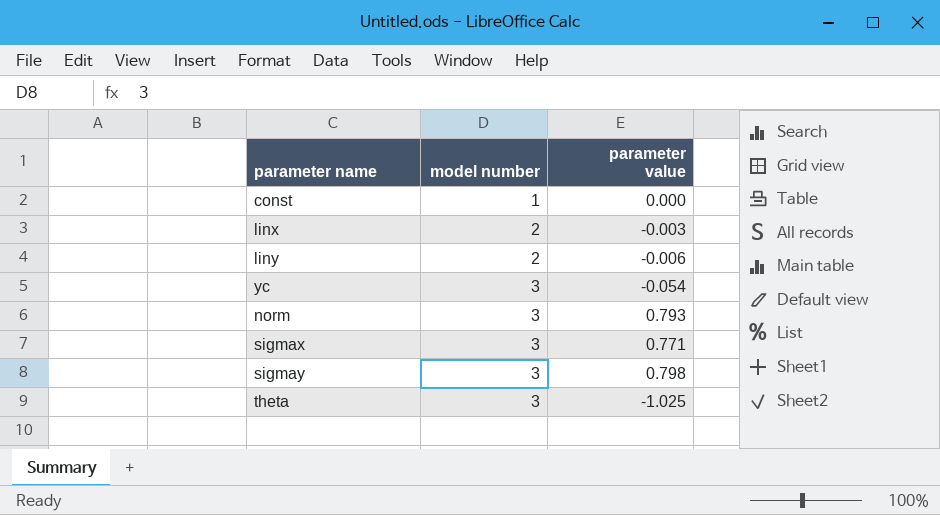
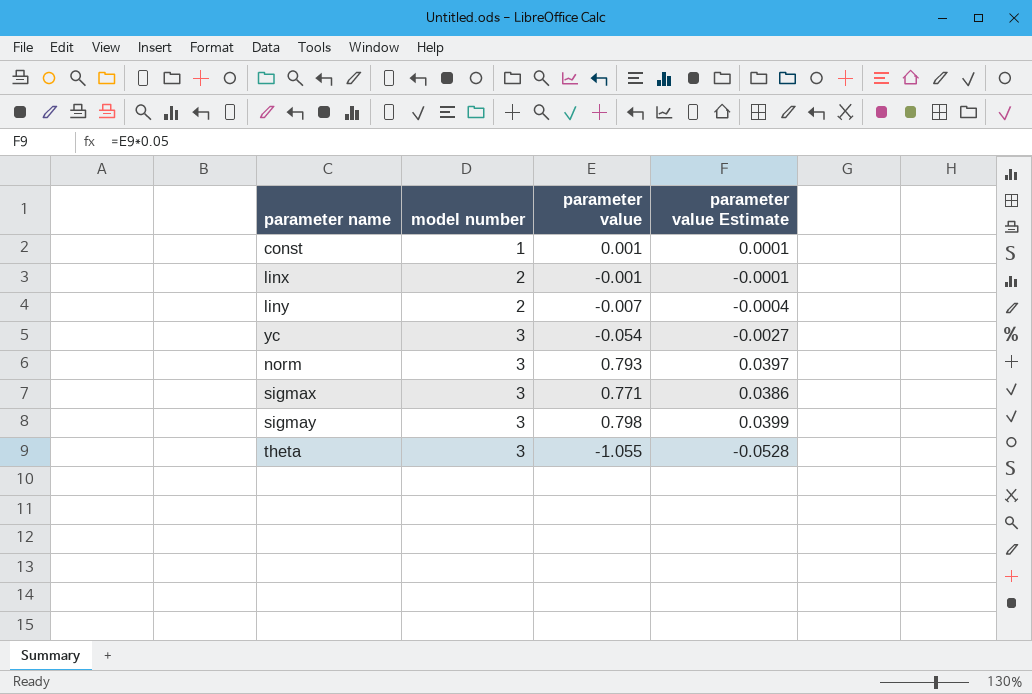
column parameter value Estimate | formula: none -> [parameter value] * 0.05
const | parameter value: 0.000 -> 0.001
linx | parameter value: -0.003 -> -0.001
liny | parameter value: -0.006 -> -0.007
theta | parameter value: -1.025 -> -1.055

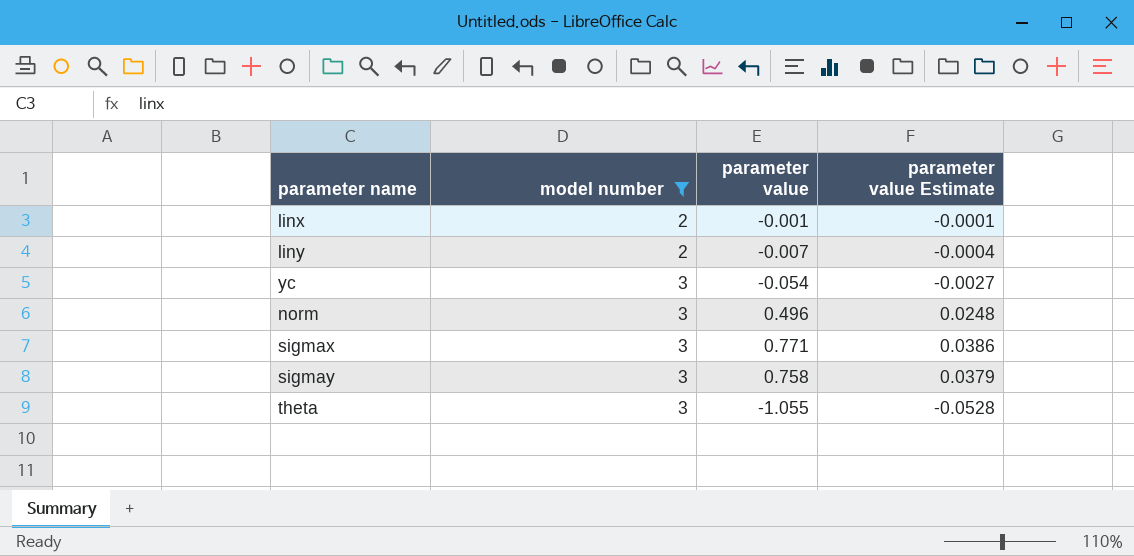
filter: none -> model number != 1
norm | parameter value: 0.793 -> 0.496
norm | parameter value Estimate: 0.0397 -> 0.0248
sigmay | parameter value: 0.798 -> 0.758
sigmay | parameter value Estimate: 0.0399 -> 0.0379

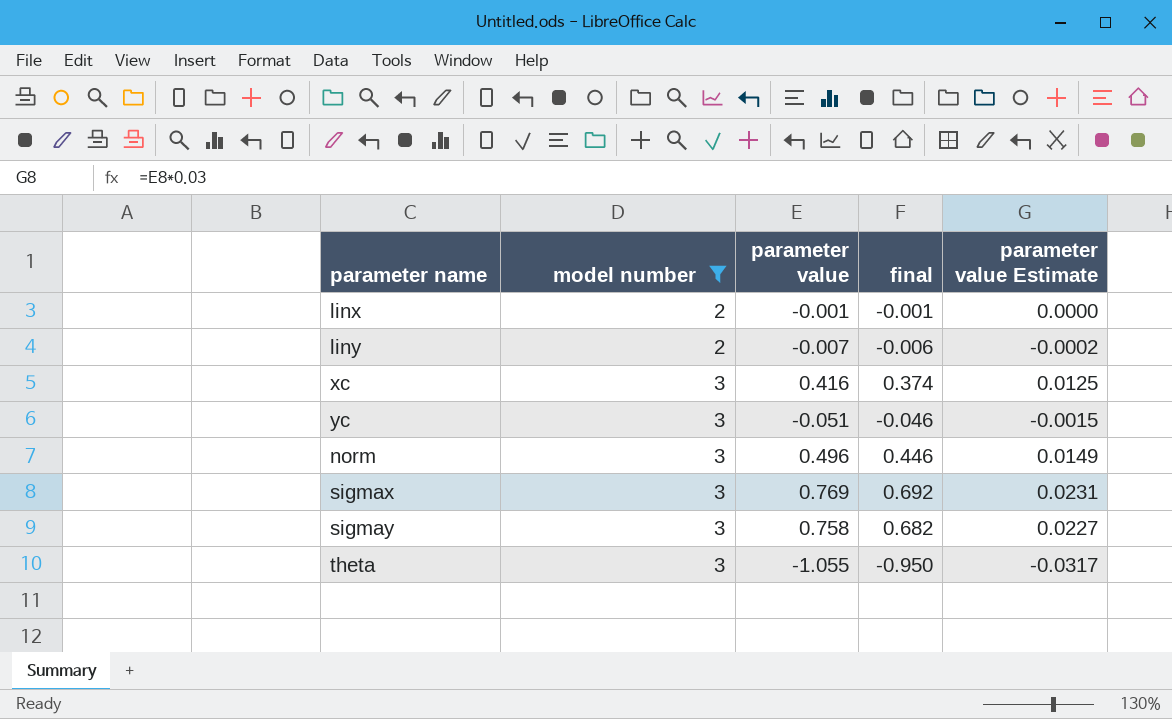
column final | formula: none -> [parameter value] * 0.9
column parameter value Estimate | formula: [parameter value] * 0.05 -> [parameter value] * 0.03
row xc: none -> 3 | 0.416 | 0.374 | 0.0125
yc | parameter value: -0.054 -> -0.051
sigmax | parameter value: 0.771 -> 0.769

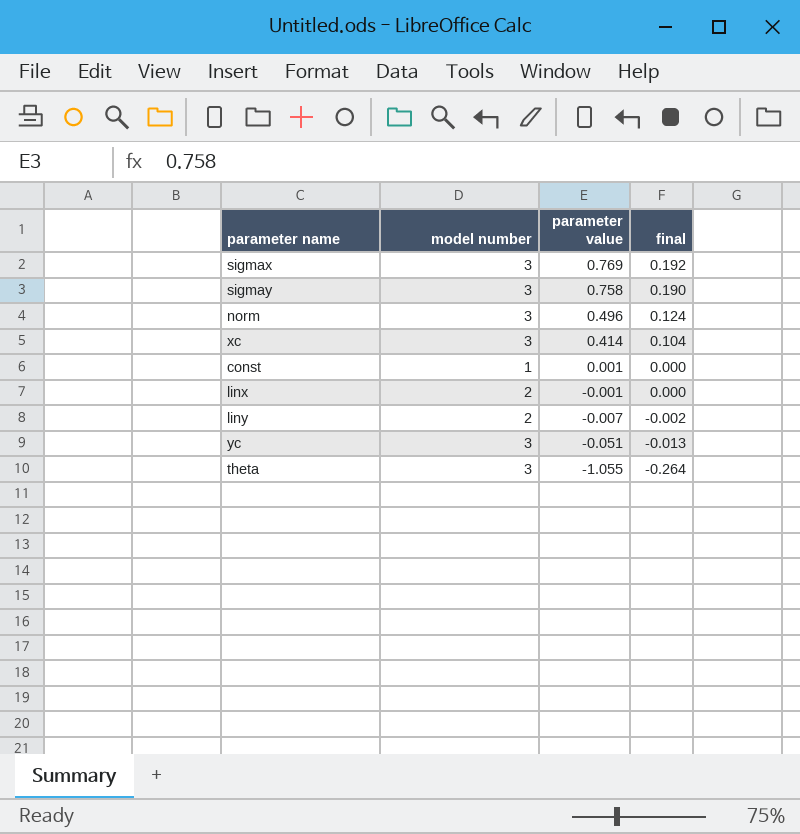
filter: model number != 1 -> none
row order: model number ascending -> parameter value descending
column parameter value Estimate | formula: [parameter value] * 0.03 -> none
column final | formula: [parameter value] * 0.9 -> [parameter value] * 0.25
xc | parameter value: 0.416 -> 0.414

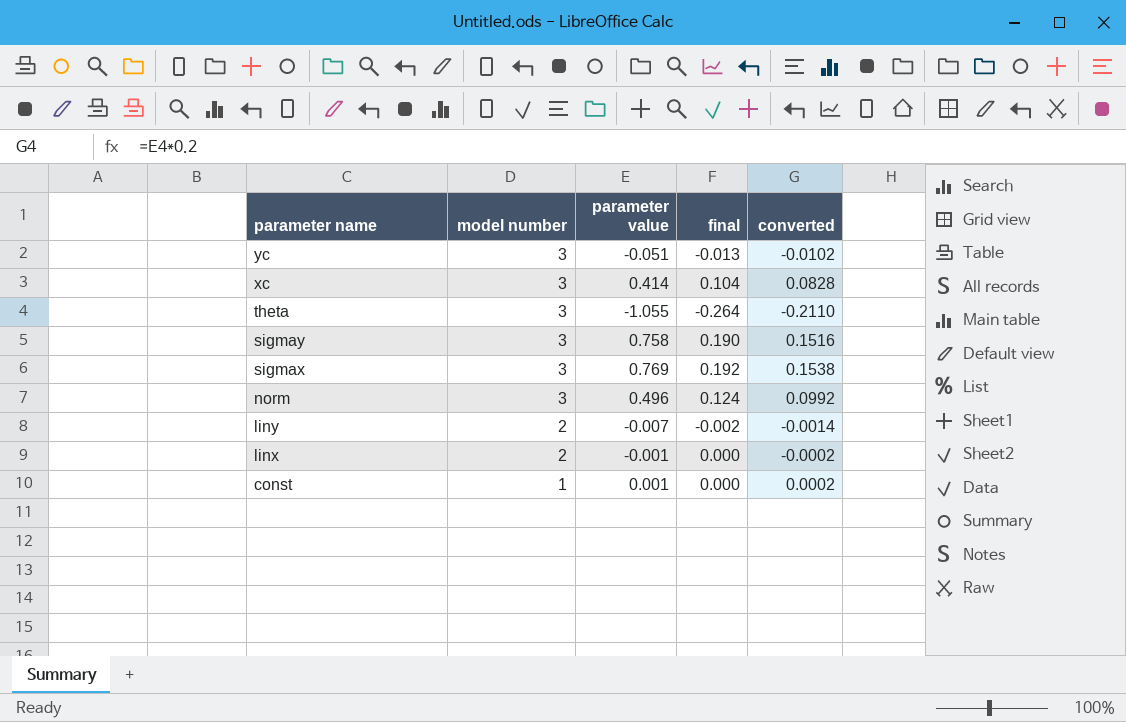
row order: parameter value descending -> parameter name descending
column converted | formula: none -> [parameter value] * 0.2

